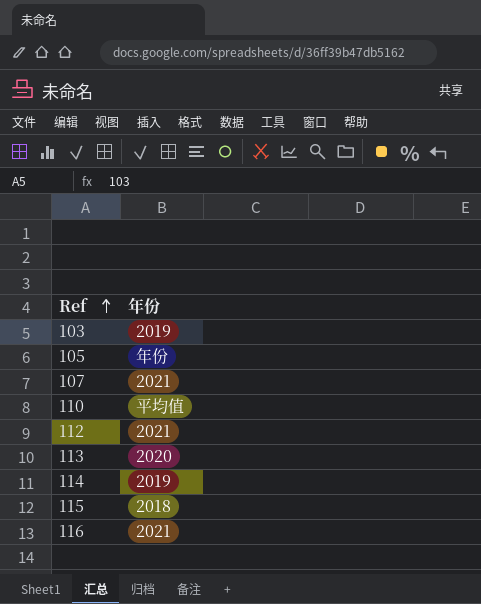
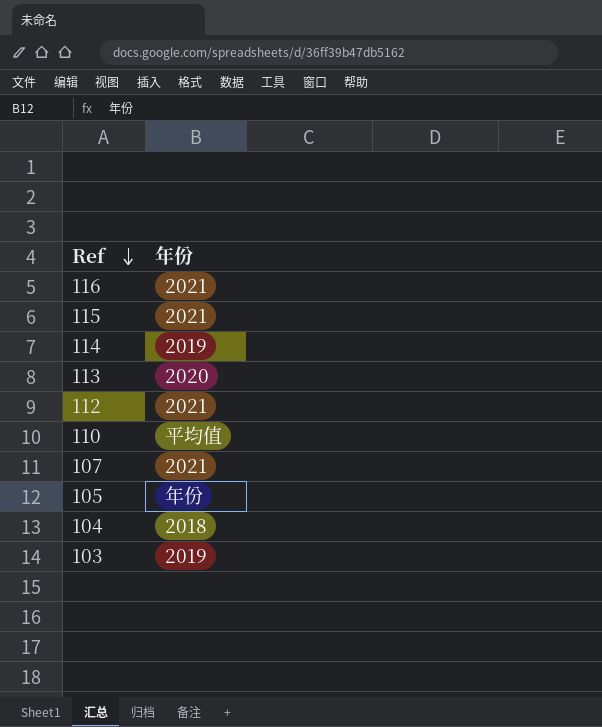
row order: Ref ascending -> Ref descending
115 | 年份: 2018 -> 2021
row 104: none -> 2018

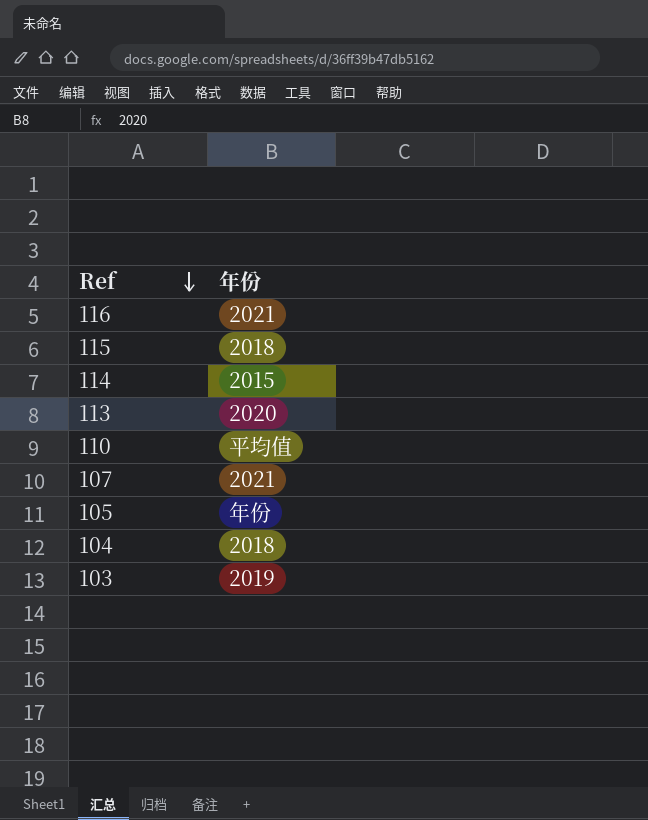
row 112: 2021 -> none
115 | 年份: 2021 -> 2018
114 | 年份: 2019 -> 2015

